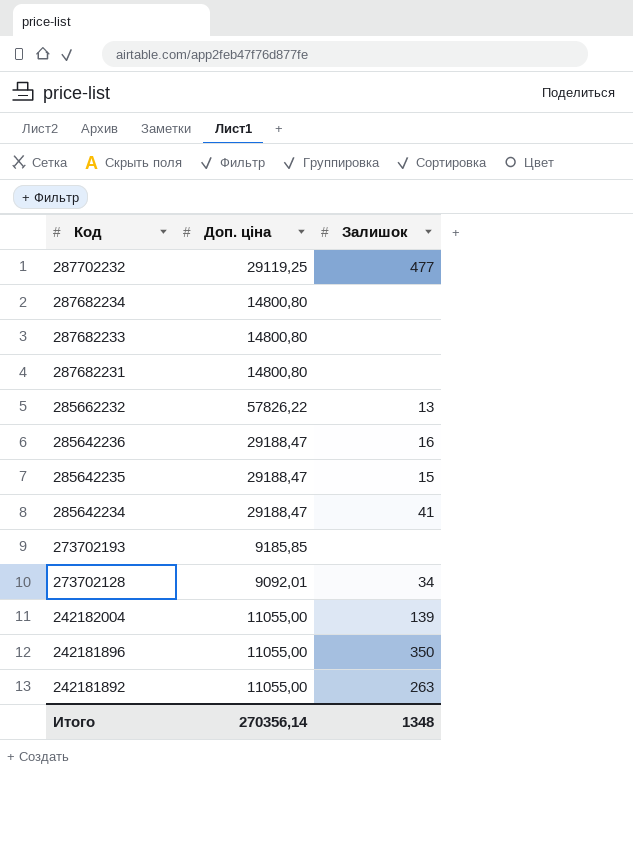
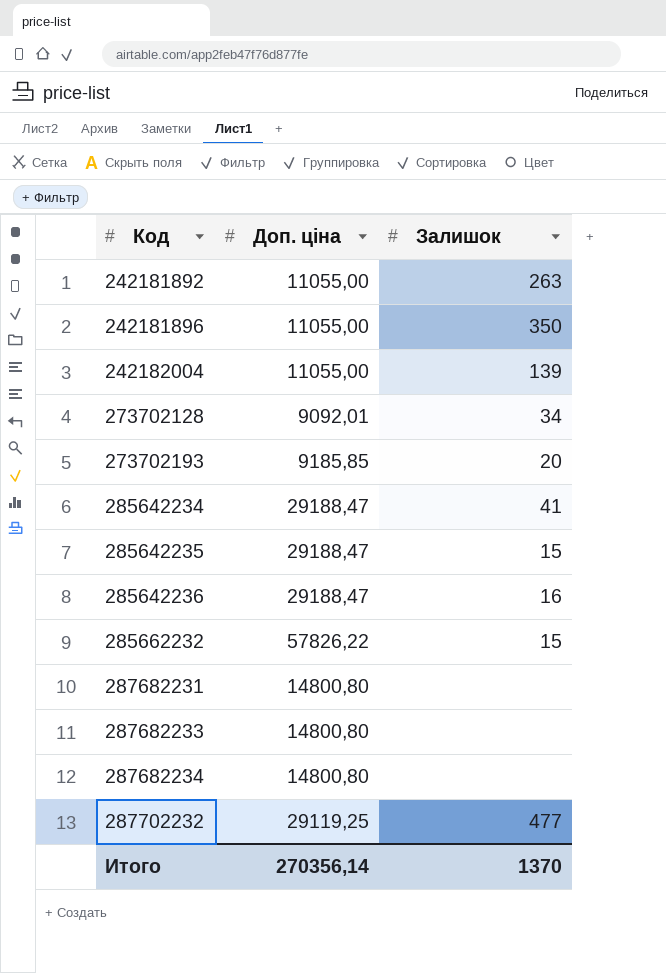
row order: Код descending -> Код ascending
273702193 | Залишок: none -> 20
285662232 | Залишок: 13 -> 15
Итого | Залишок: 1348 -> 1370

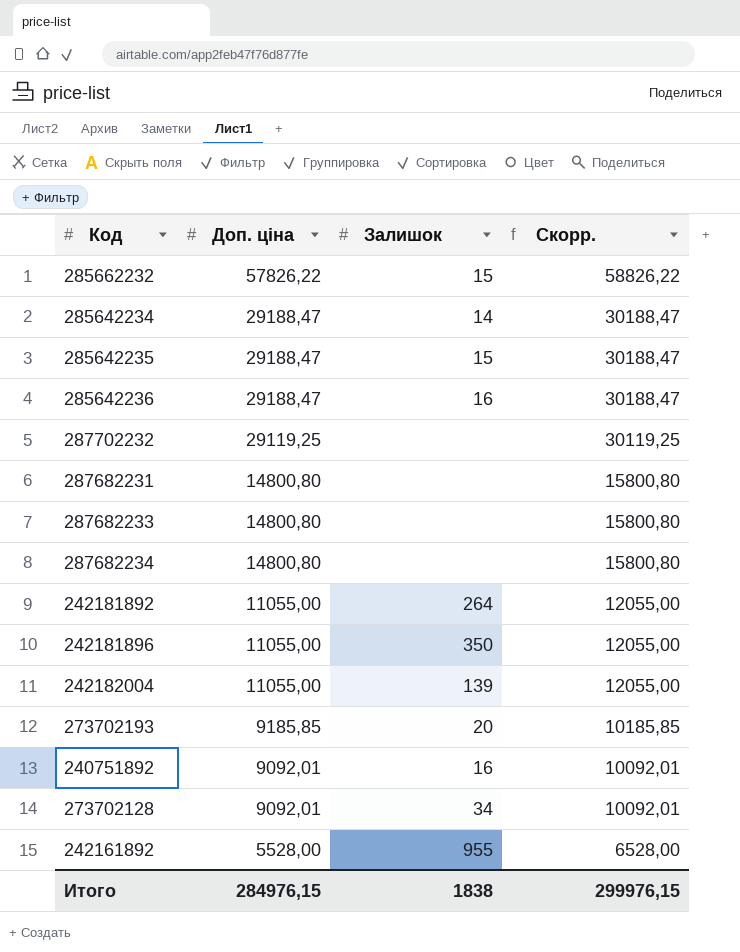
row order: Код ascending -> Доп. ціна descending
column Скорр. | formula: none -> [Доп. ціна] + 1000
285642234 | Залишок: 41 -> 14
287702232 | Залишок: 477 -> none
242181892 | Залишок: 263 -> 264
row 240751892: none -> 9092,01 | 16 | 10092,01
row 242161892: none -> 5528,00 | 955 | 6528,00
Итого | Доп. ціна: 270356,14 -> 284976,15
Итого | Залишок: 1370 -> 1838

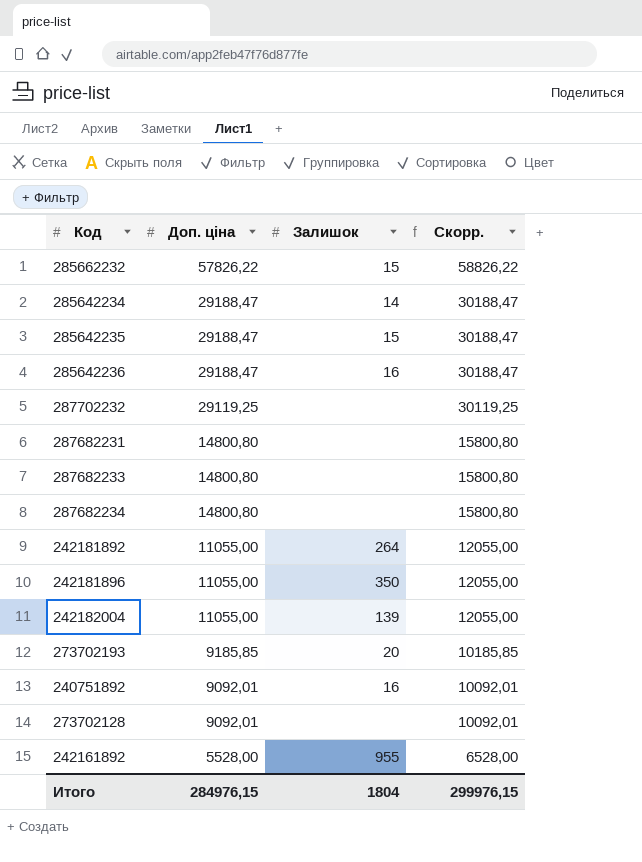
273702128 | Залишок: 34 -> none
Итого | Залишок: 1838 -> 1804

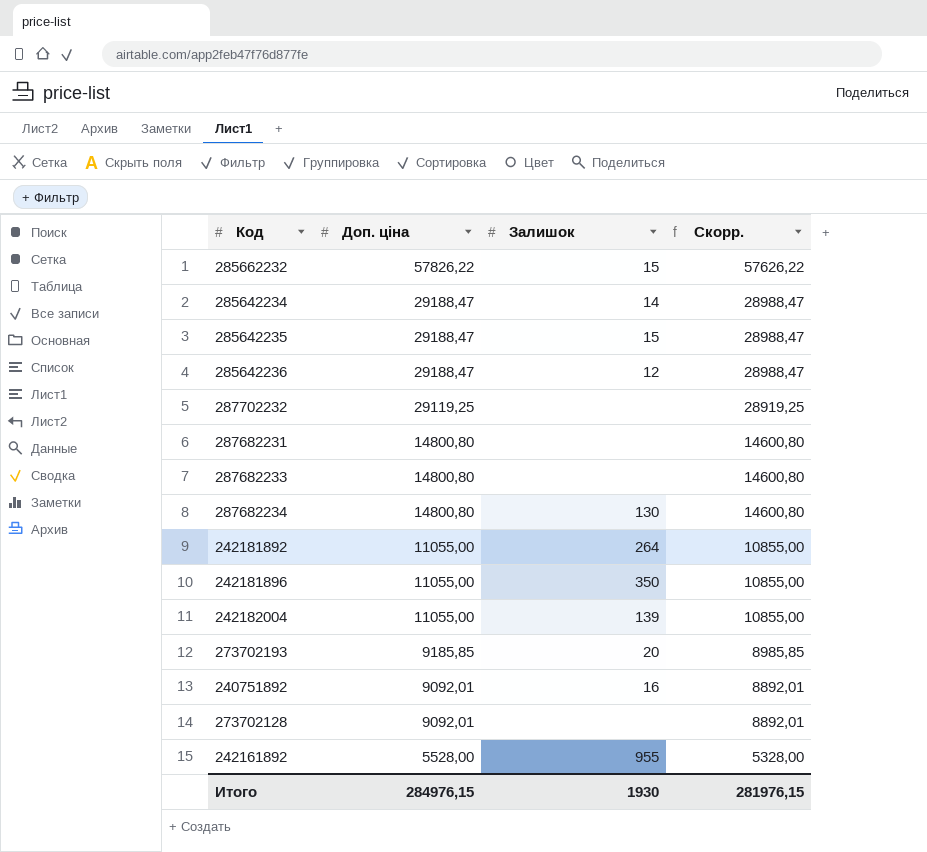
column Скорр. | formula: [Доп. ціна] + 1000 -> [Доп. ціна] - 200
285642236 | Залишок: 16 -> 12
287682234 | Залишок: none -> 130
Итого | Залишок: 1804 -> 1930
Итого | Скорр.: 299976,15 -> 281976,15

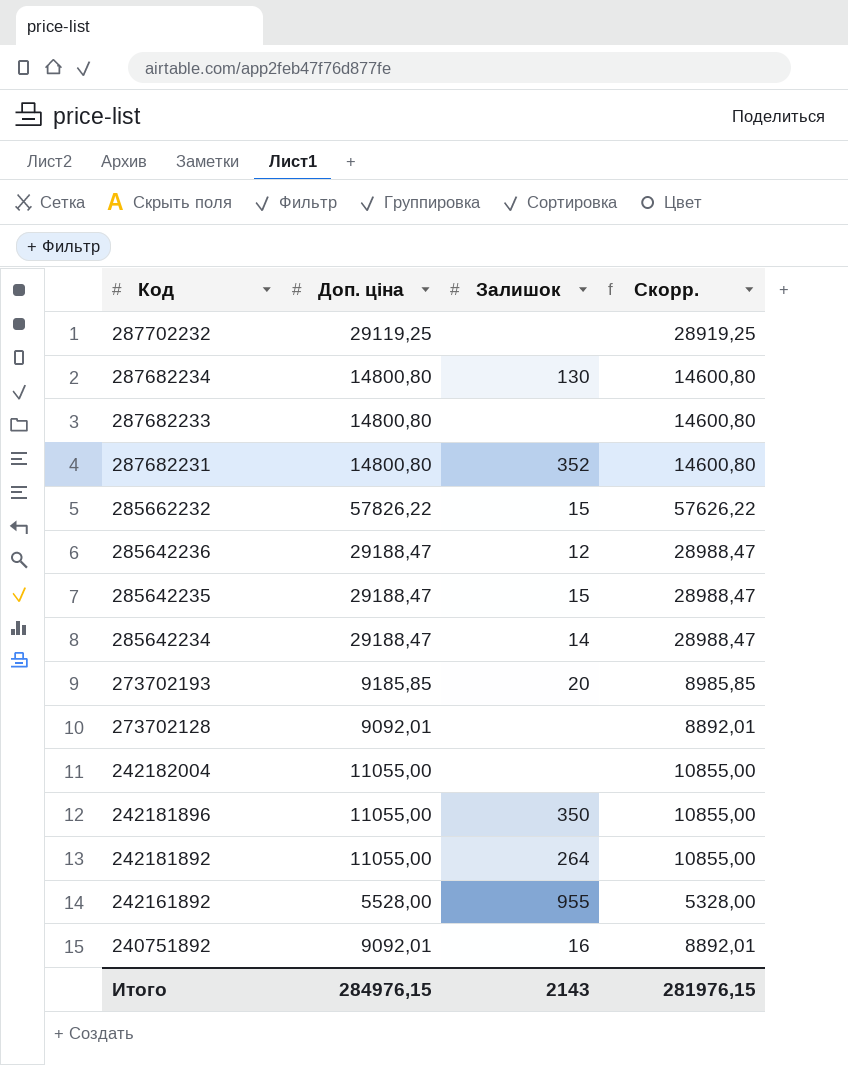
row order: Доп. ціна descending -> Код descending
287682231 | Залишок: none -> 352
242182004 | Залишок: 139 -> none
Итого | Залишок: 1930 -> 2143

